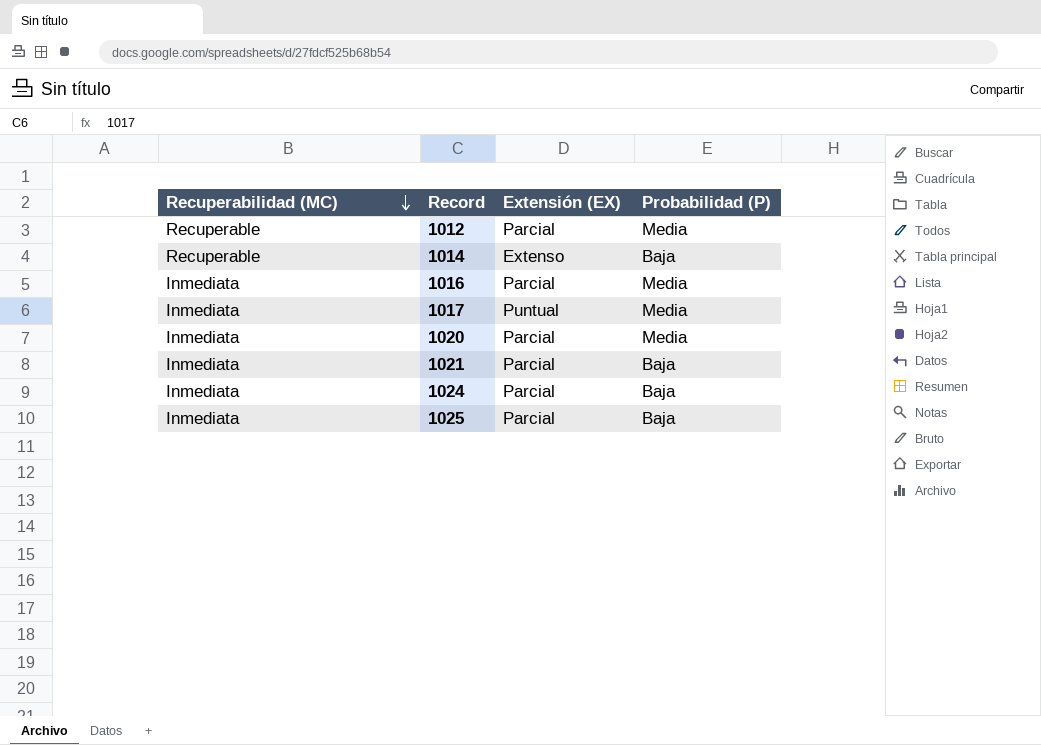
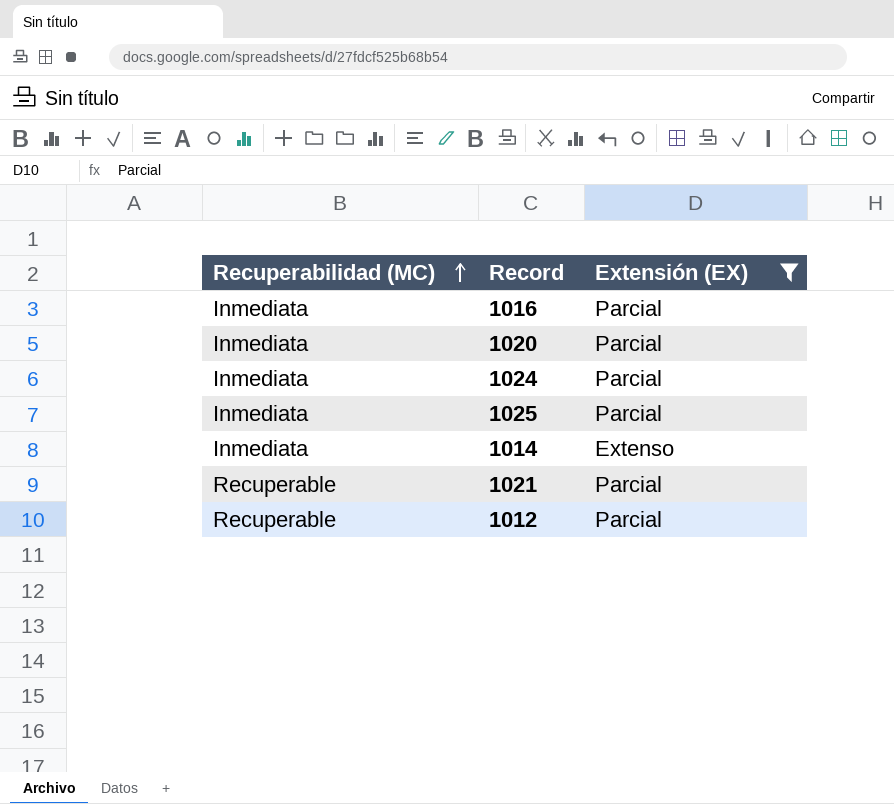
filter: none -> Extensión (EX) != Puntual
row order: Recuperabilidad (MC) descending -> Recuperabilidad (MC) ascending
column Probabilidad (P) | position: 4 -> none
1014 | Recuperabilidad (MC): Recuperable -> Inmediata
1021 | Recuperabilidad (MC): Inmediata -> Recuperable

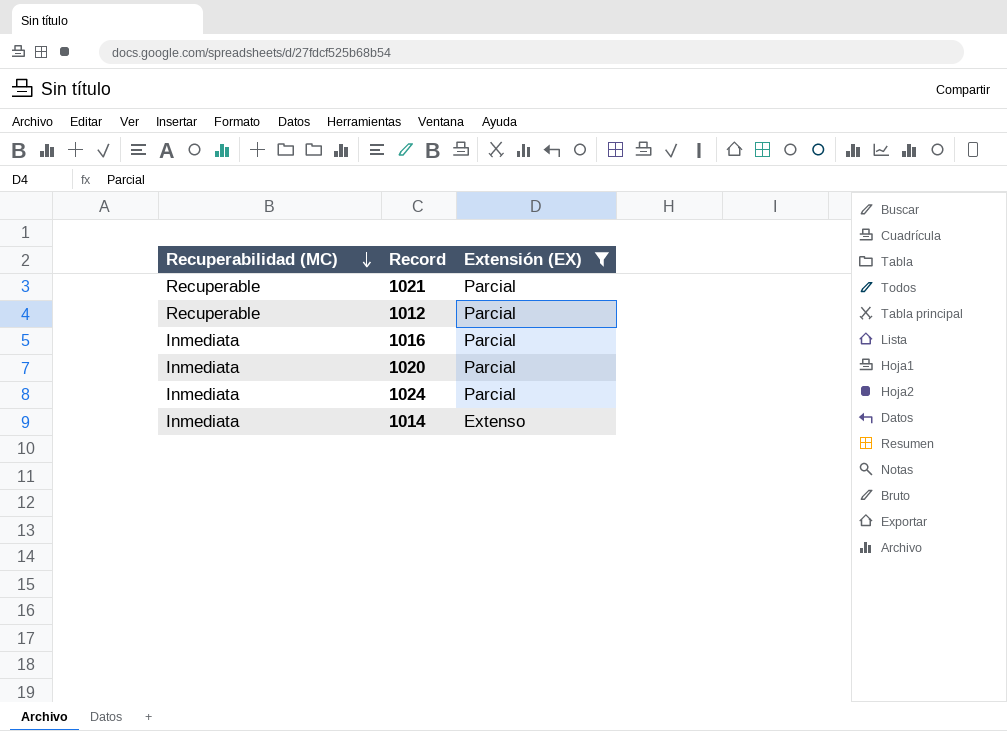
row order: Recuperabilidad (MC) ascending -> Recuperabilidad (MC) descending
row 1025: Inmediata | Parcial -> none

